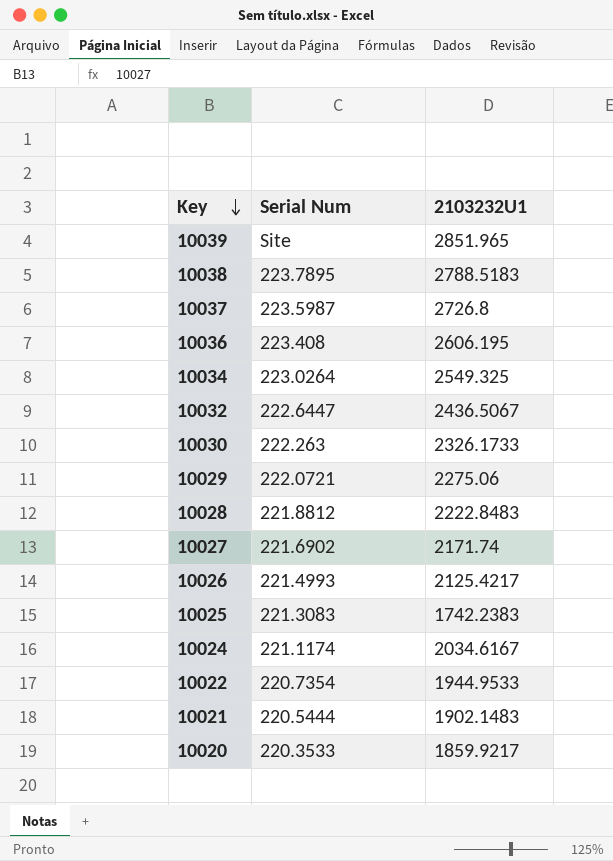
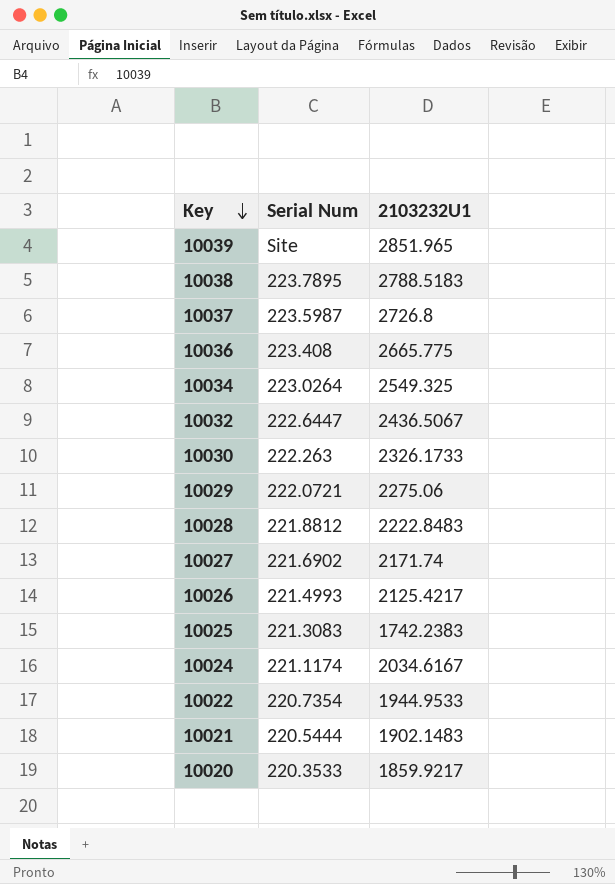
10036 | 2103232U1: 2606.195 -> 2665.775

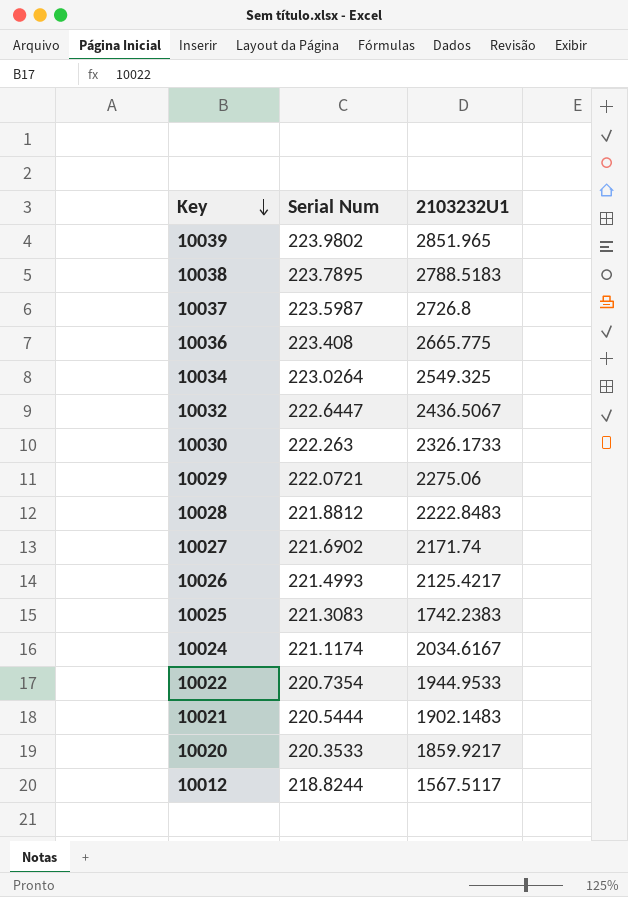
10039 | Serial Num: Site -> 223.9802
row 10012: none -> 218.8244 | 1567.5117

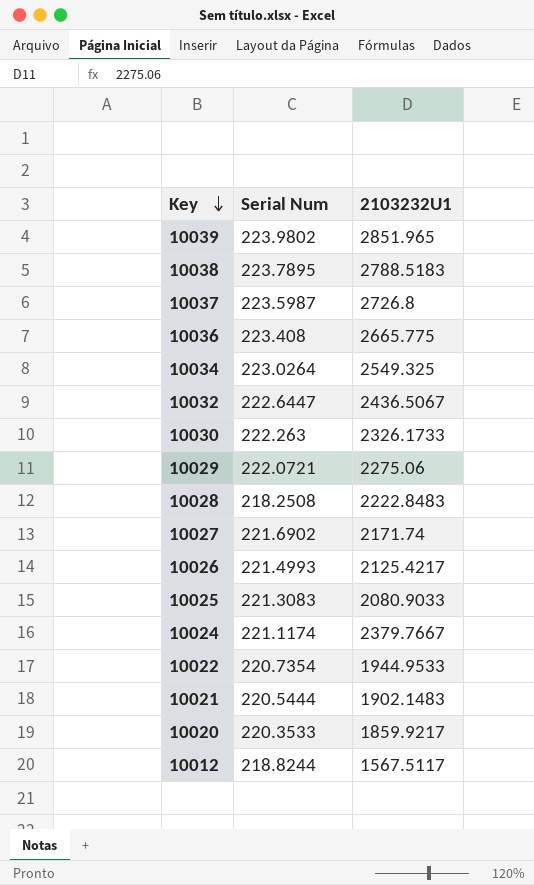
10028 | Serial Num: 221.8812 -> 218.2508
10025 | 2103232U1: 1742.2383 -> 2080.9033
10024 | 2103232U1: 2034.6167 -> 2379.7667

